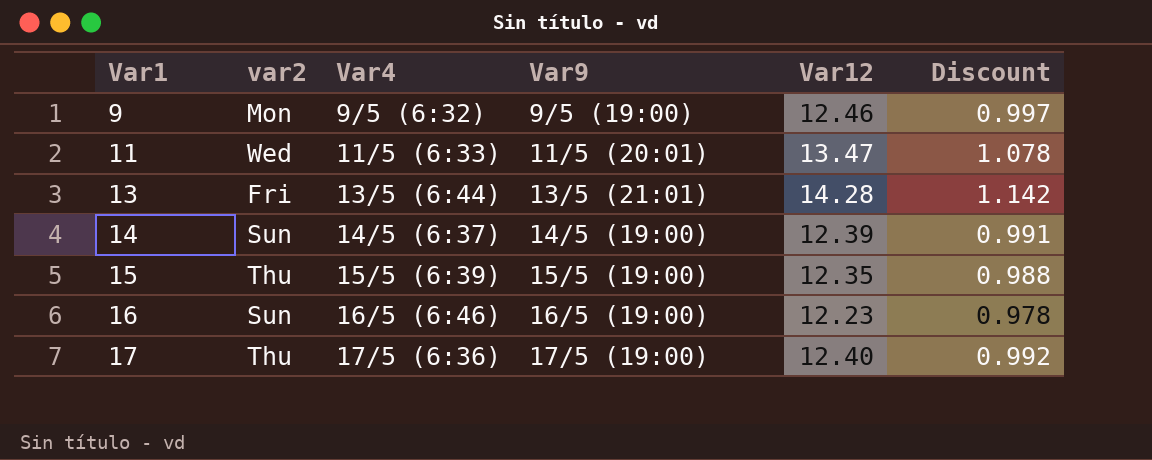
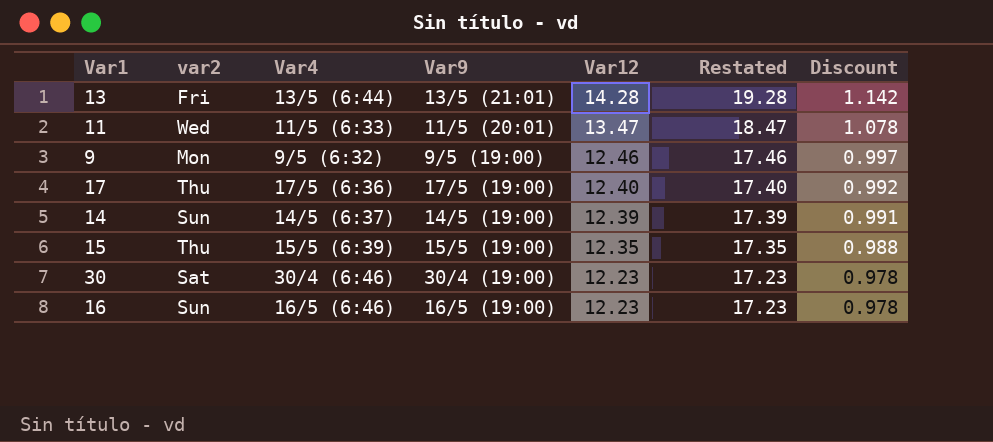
row order: Var1 ascending -> Var12 descending
column Restated | formula: none -> [Var12] + 5
row 30: none -> Sat | 30/4 (6:46) | 30/4 (19:00) | 12.23 | 17.23 | 0.978

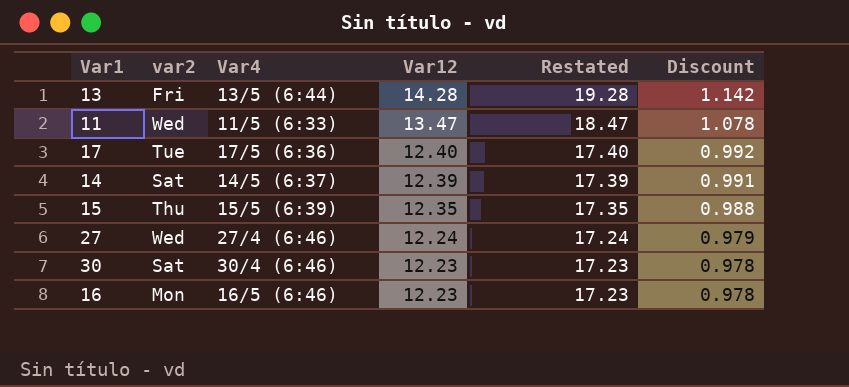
column Var9 | position: 4 -> none
row 9: Mon | 9/5 (6:32) | 9/5 (19:00) | 12.46 | 17.46 | 0.997 -> none
17 | var2: Thu -> Tue
14 | var2: Sun -> Sat
row 27: none -> Wed | 27/4 (6:46) | 12.24 | 17.24 | 0.979
16 | var2: Sun -> Mon

